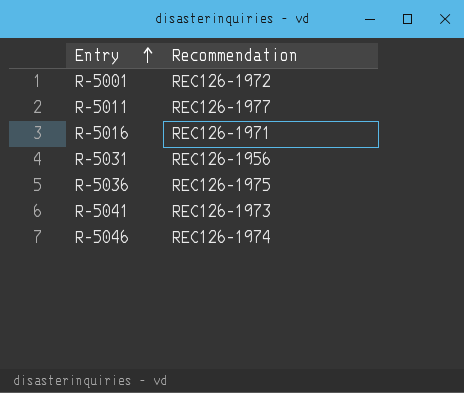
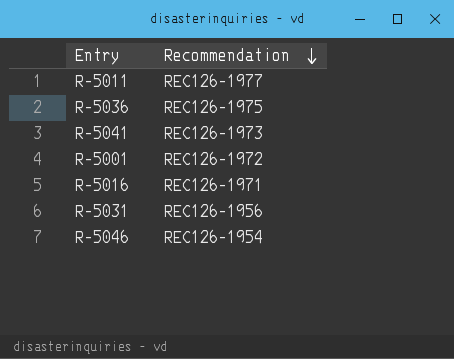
row order: Entry ascending -> Recommendation descending
R-5046 | Recommendation: REC126-1974 -> REC126-1954

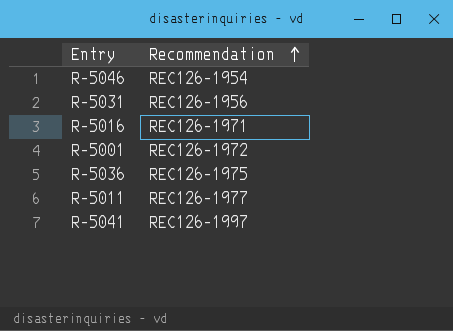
row order: Recommendation descending -> Recommendation ascending
R-5041 | Recommendation: REC126-1973 -> REC126-1997

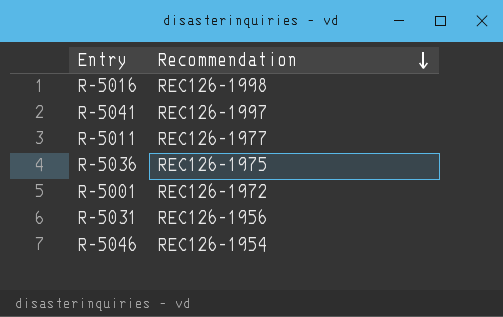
row order: Recommendation ascending -> Recommendation descending
R-5016 | Recommendation: REC126-1971 -> REC126-1998

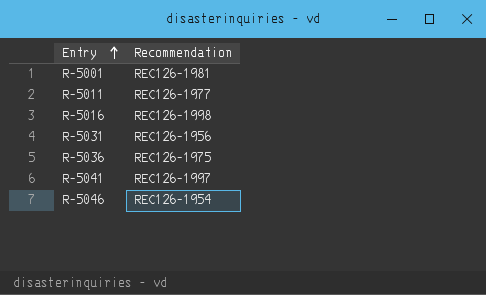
row order: Recommendation descending -> Entry ascending
R-5001 | Recommendation: REC126-1972 -> REC126-1981

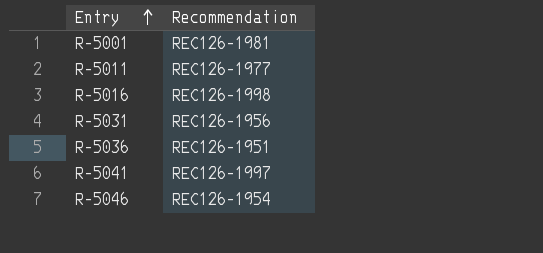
R-5036 | Recommendation: REC126-1975 -> REC126-1951

